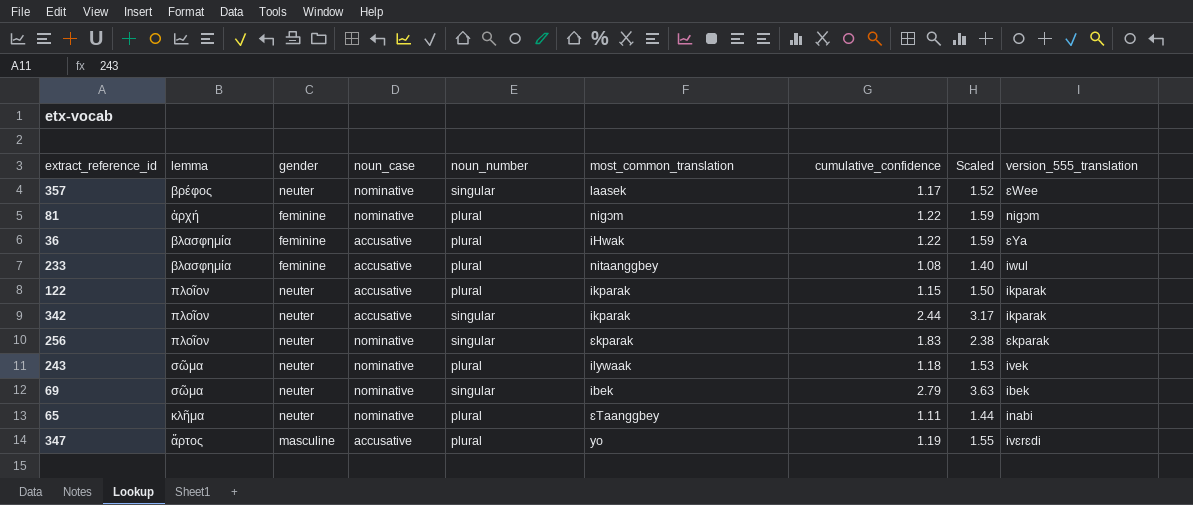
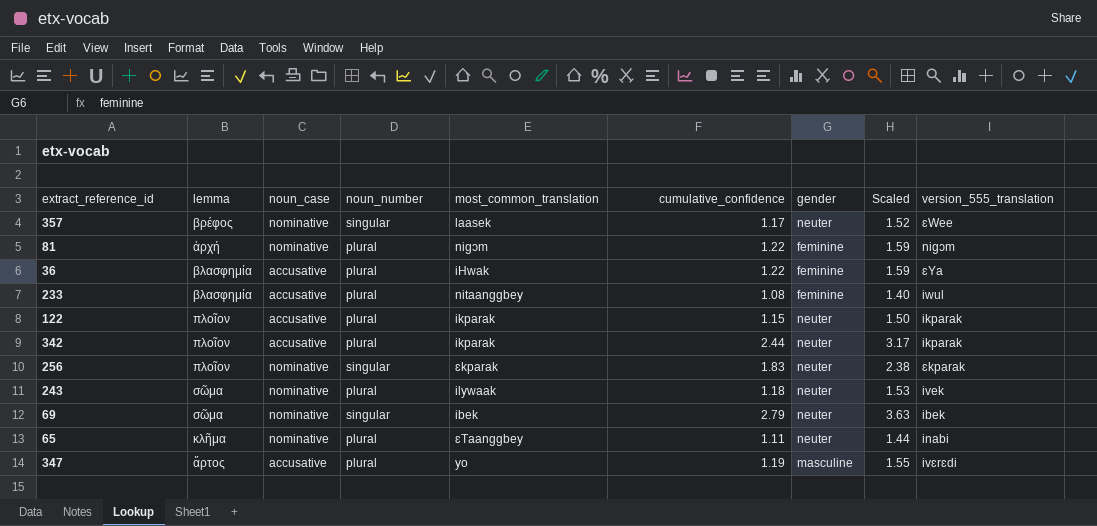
column gender | position: 3 -> 7
342 | noun_number: singular -> plural

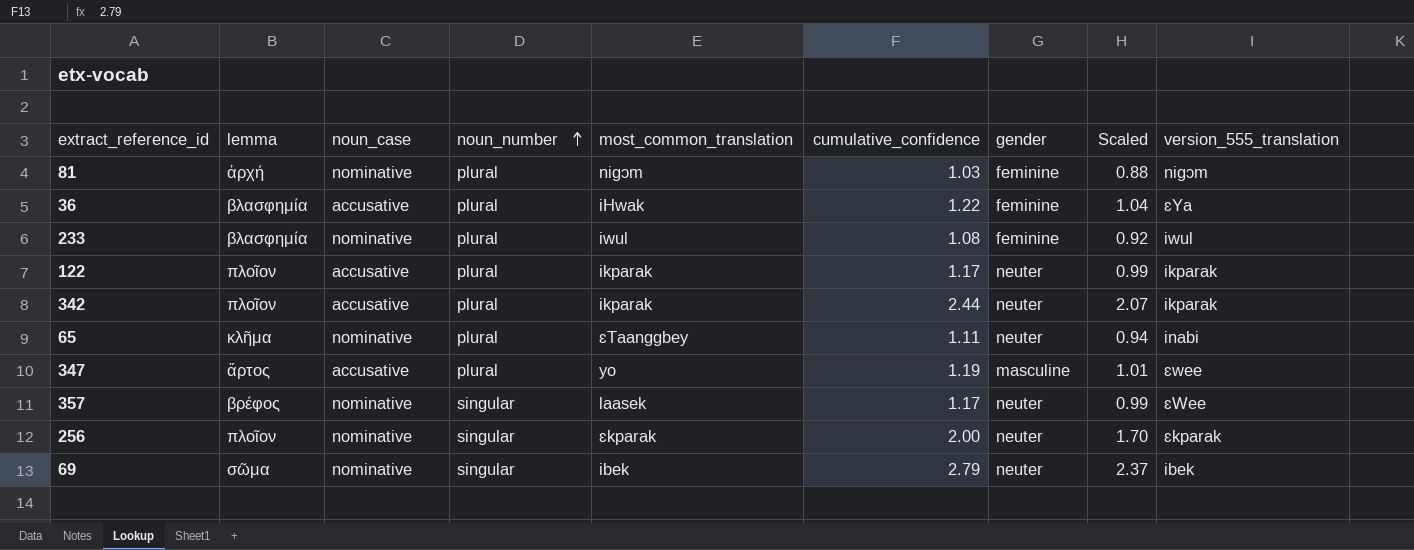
row order: none -> noun_number ascending
column Scaled | formula: [cumulative_confidence] * 1.3 -> [cumulative_confidence] * 0.85
row 243: σῶμα | nominative | plural | ilywaak | 1.18 | neuter | 1.53 | ivek -> none
81 | cumulative_confidence: 1.22 -> 1.03
233 | noun_case: accusative -> nominative
233 | most_common_translation: nitaanggbey -> iwul
122 | cumulative_confidence: 1.15 -> 1.17
347 | version_555_translation: ivɛrɛdi -> ɛwee
256 | cumulative_confidence: 1.83 -> 2.00

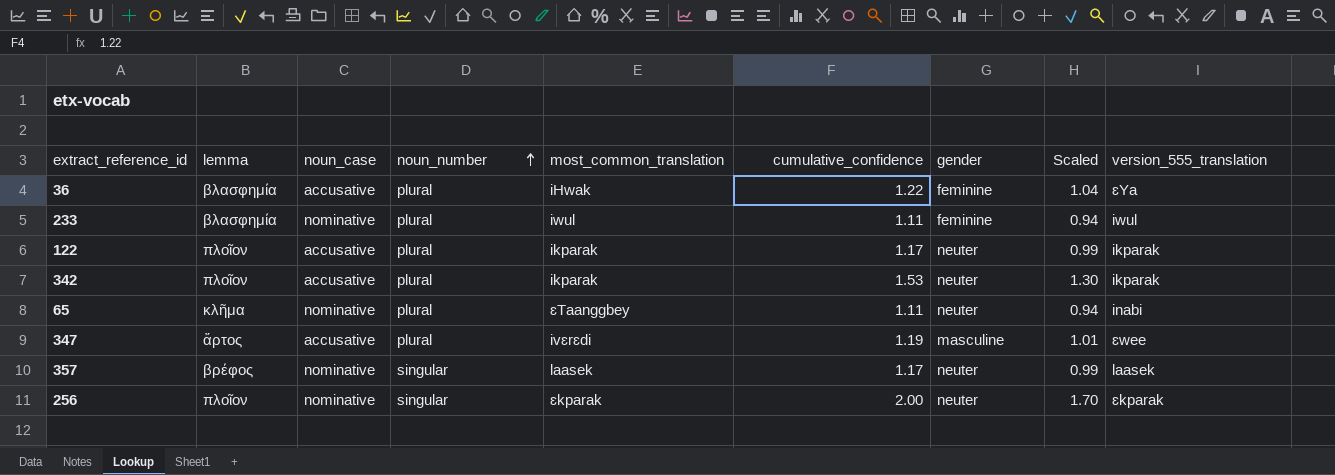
row 81: ἀρχή | nominative | plural | nigɔm | 1.03 | feminine | 0.88 | nigɔm -> none
row 69: σῶμα | nominative | singular | ibek | 2.79 | neuter | 2.37 | ibek -> none
233 | cumulative_confidence: 1.08 -> 1.11
233 | Scaled: 0.92 -> 0.94
342 | cumulative_confidence: 2.44 -> 1.53
342 | Scaled: 2.07 -> 1.30
347 | most_common_translation: yo -> ivɛrɛdi
357 | version_555_translation: ɛWee -> laasek

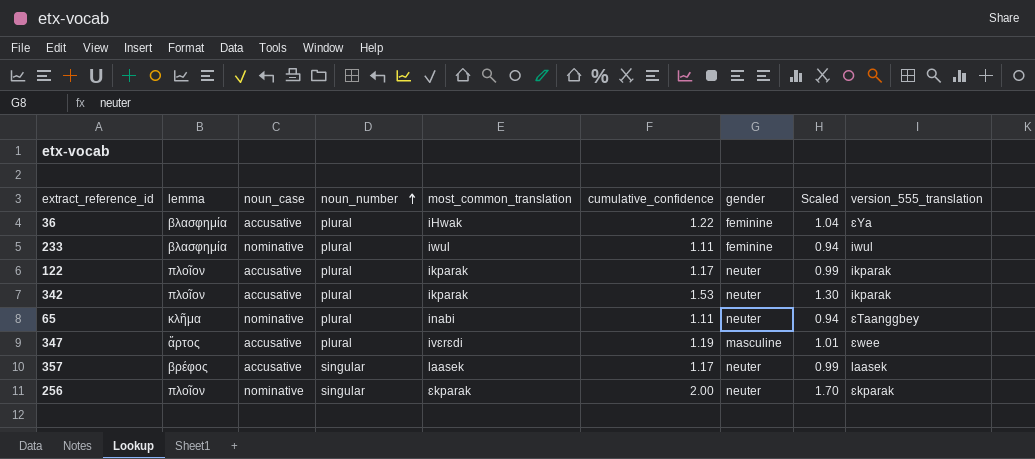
65 | most_common_translation: ɛTaanggbey -> inabi
65 | version_555_translation: inabi -> ɛTaanggbey
357 | noun_case: nominative -> accusative

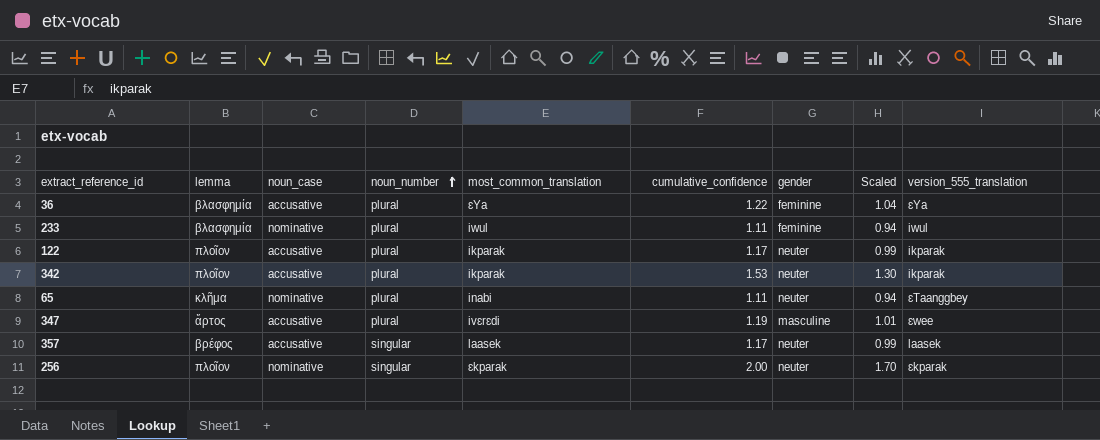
36 | most_common_translation: iHwak -> ɛYa

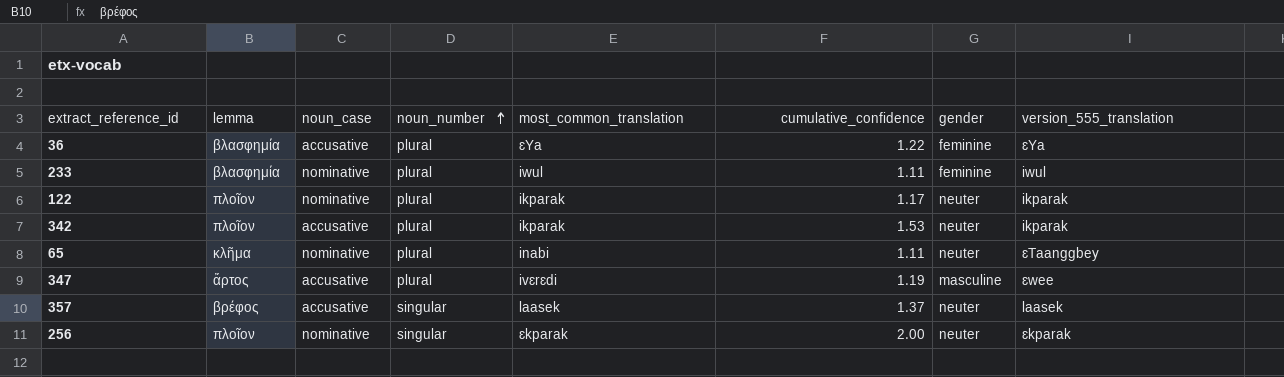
column Scaled | formula: [cumulative_confidence] * 0.85 -> none
122 | noun_case: accusative -> nominative
357 | cumulative_confidence: 1.17 -> 1.37

